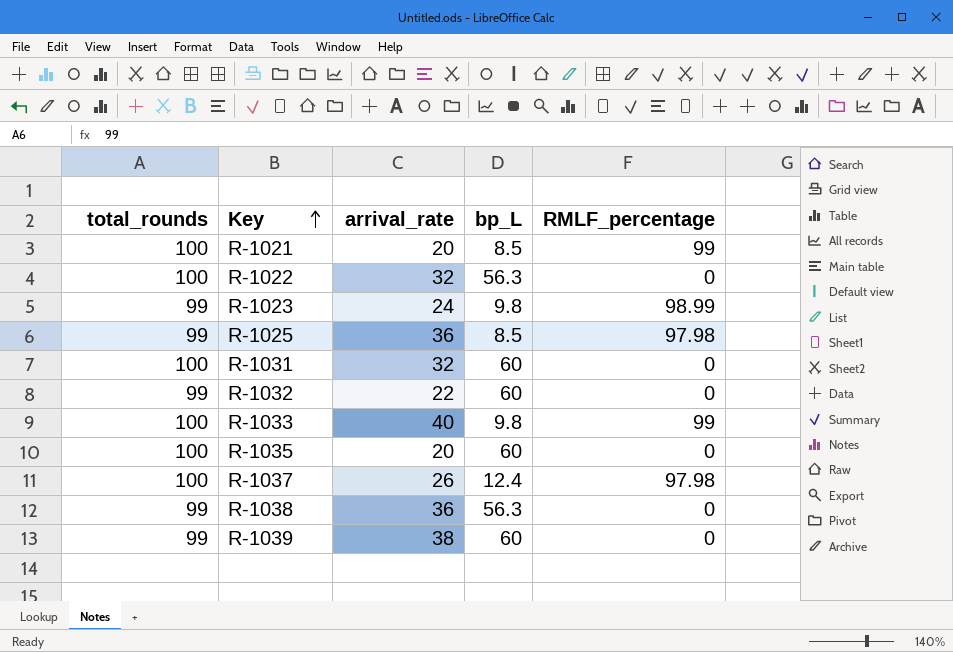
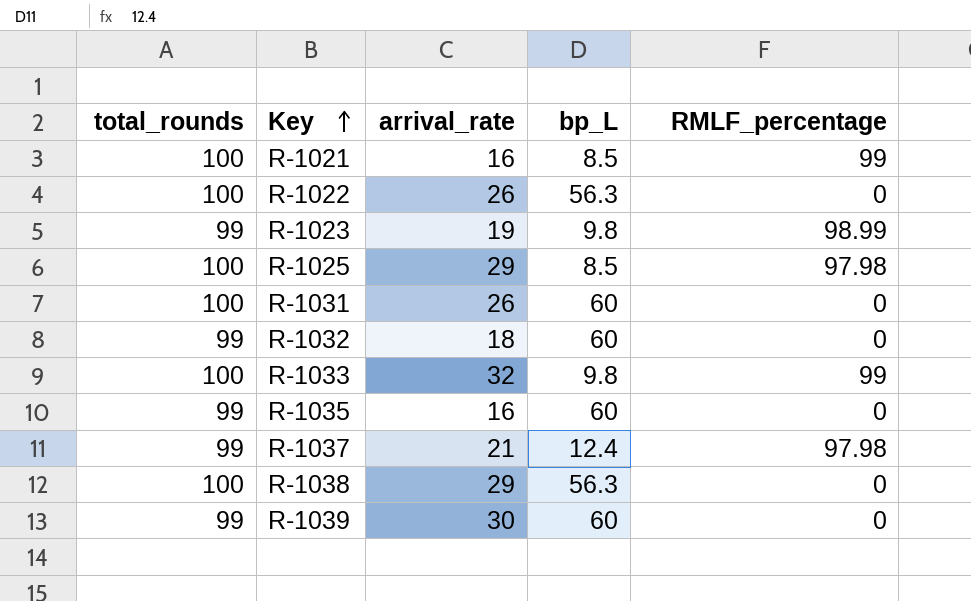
R-1021 | arrival_rate: 20 -> 16
R-1022 | arrival_rate: 32 -> 26
R-1023 | arrival_rate: 24 -> 19
R-1025 | total_rounds: 99 -> 100
R-1025 | arrival_rate: 36 -> 29
R-1031 | arrival_rate: 32 -> 26
R-1032 | arrival_rate: 22 -> 18
R-1033 | arrival_rate: 40 -> 32
R-1035 | total_rounds: 100 -> 99
R-1035 | arrival_rate: 20 -> 16
R-1037 | total_rounds: 100 -> 99
R-1037 | arrival_rate: 26 -> 21
R-1038 | total_rounds: 99 -> 100
R-1038 | arrival_rate: 36 -> 29
R-1039 | arrival_rate: 38 -> 30

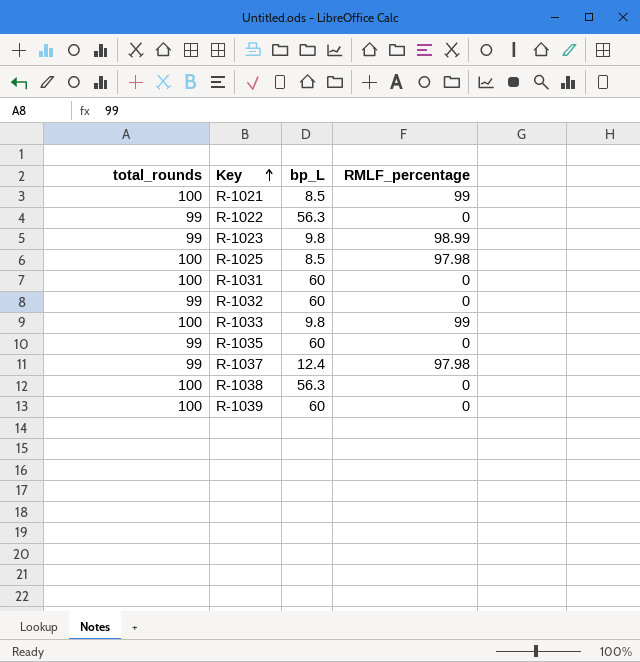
column arrival_rate | position: 3 -> none
R-1022 | total_rounds: 100 -> 99
R-1039 | total_rounds: 99 -> 100

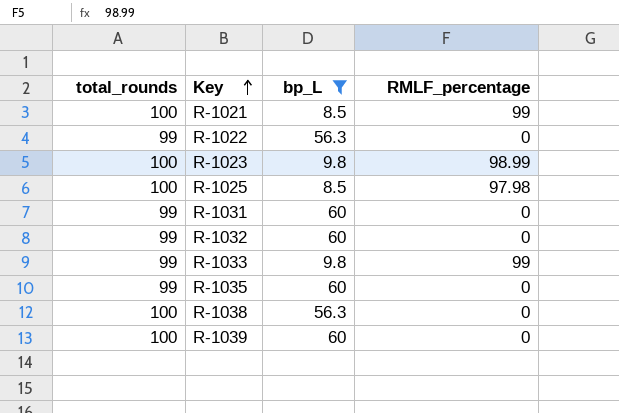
filter: none -> bp_L != 12.4
R-1023 | total_rounds: 99 -> 100
R-1031 | total_rounds: 100 -> 99
R-1033 | total_rounds: 100 -> 99

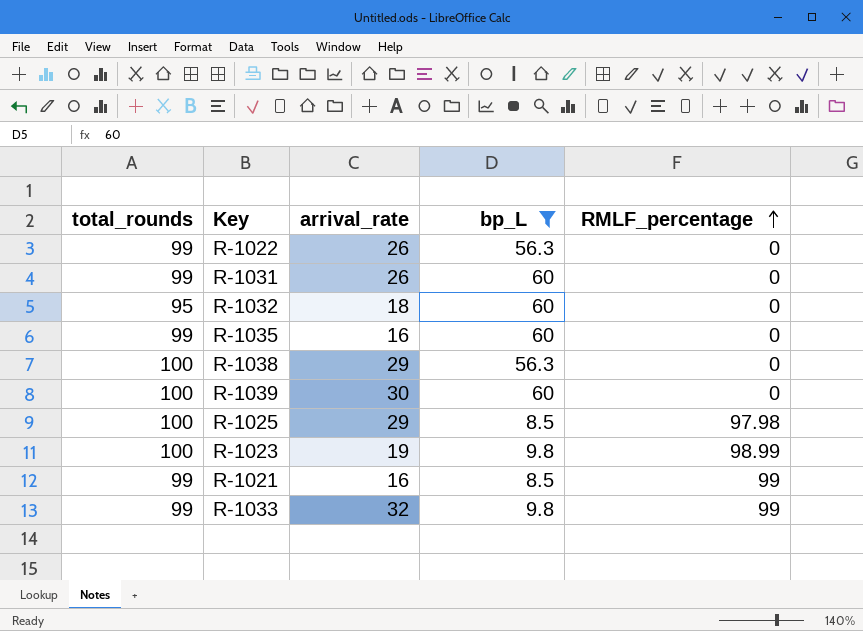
row order: Key ascending -> RMLF_percentage ascending
column arrival_rate | position: none -> 3
R-1032 | total_rounds: 99 -> 95
R-1021 | total_rounds: 100 -> 99

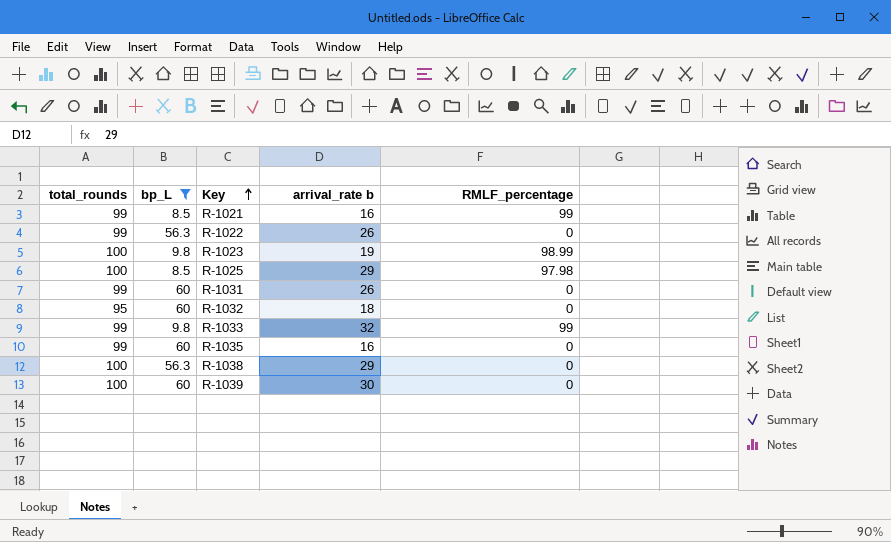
row order: RMLF_percentage ascending -> Key ascending
column bp_L | position: 4 -> 2
column name: arrival_rate -> arrival_rate b

